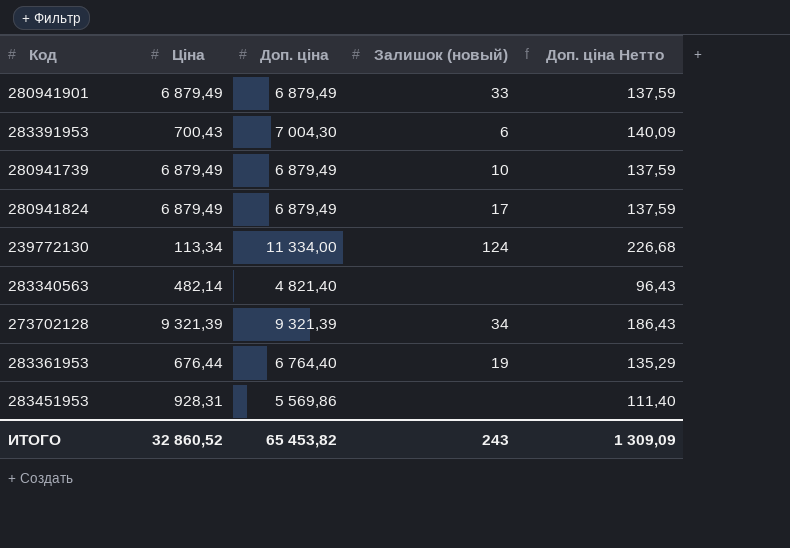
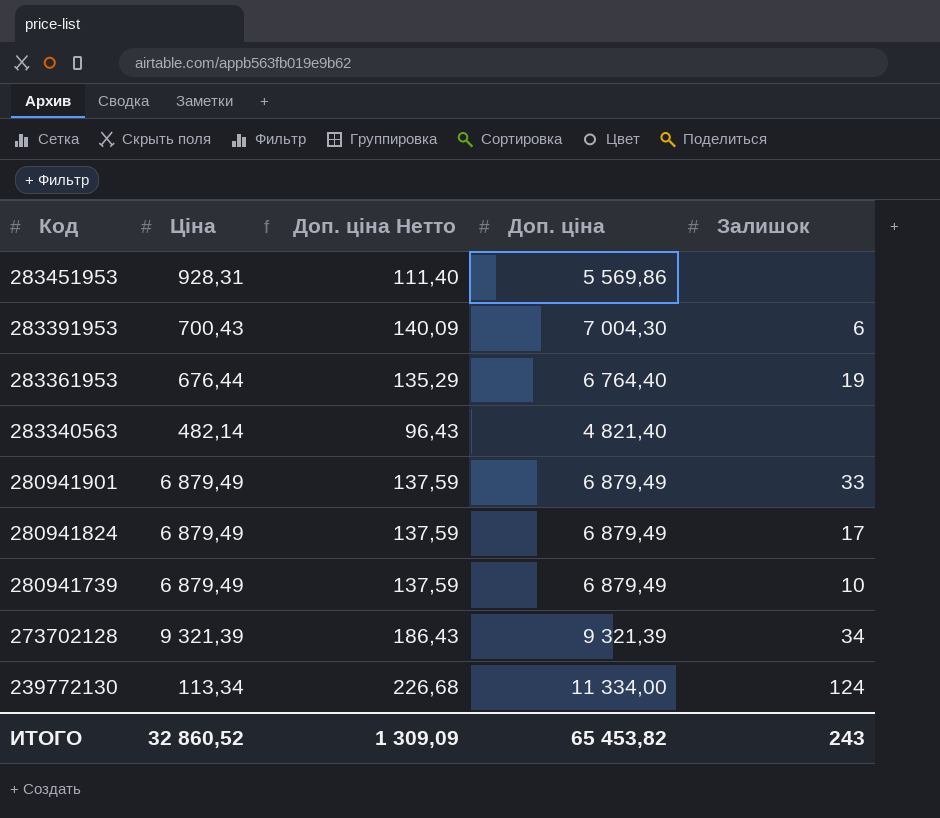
row order: none -> Код descending
column Доп. ціна Нетто | position: 5 -> 3
column name: Залишок (новый) -> Залишок

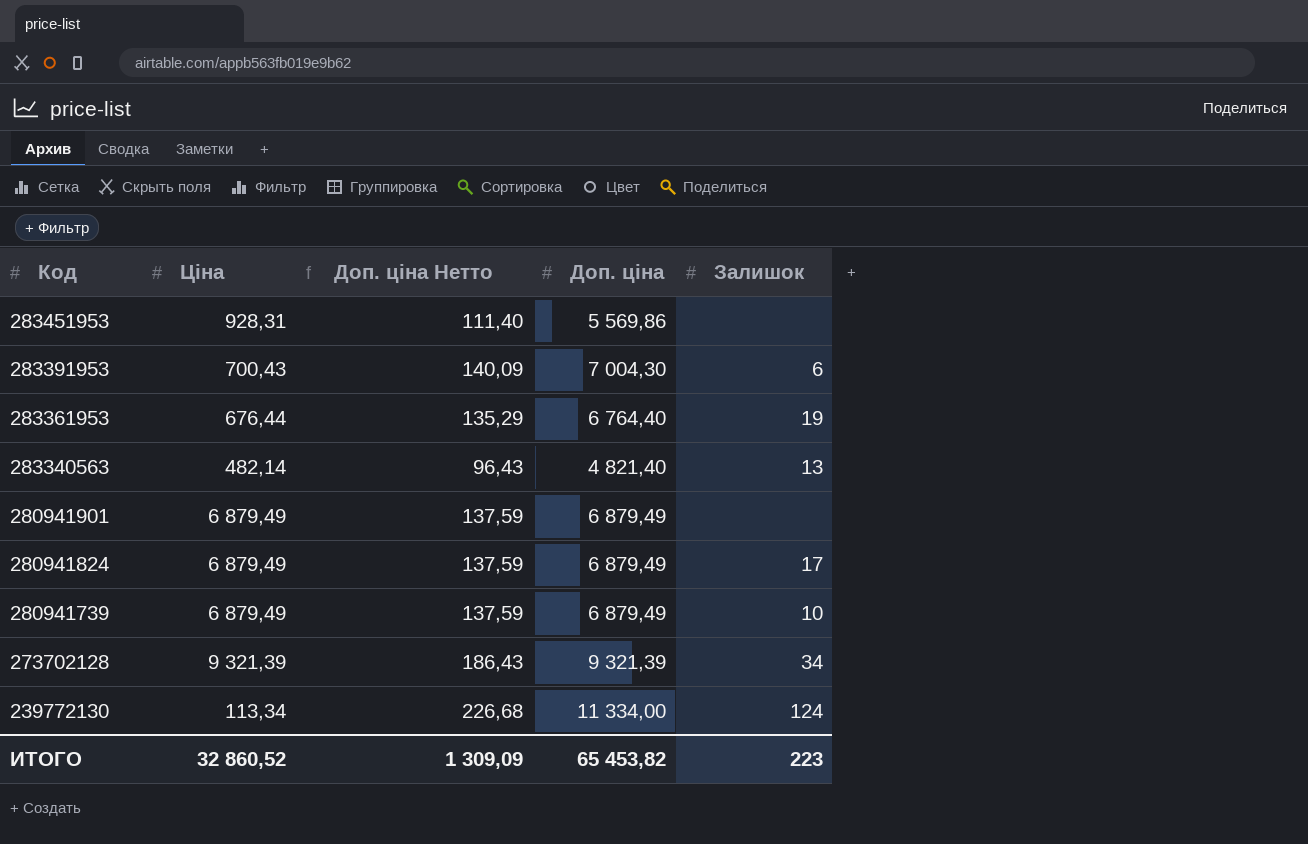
283340563 | Залишок: none -> 13
280941901 | Залишок: 33 -> none
ИТОГО | Залишок: 243 -> 223

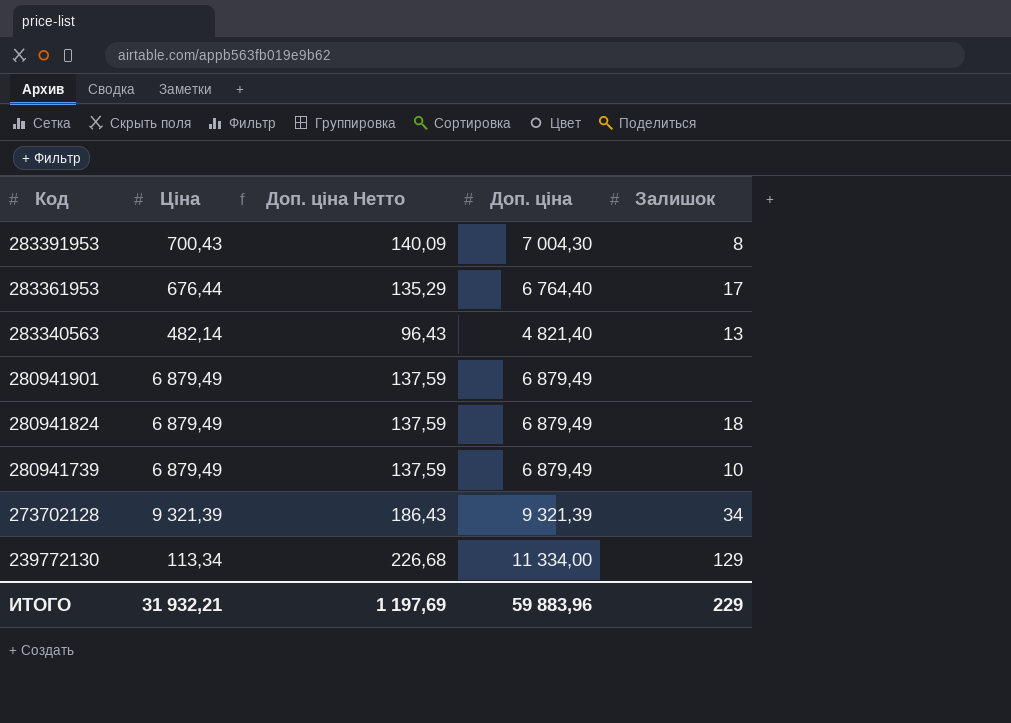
row 283451953: 928,31 | 111,40 | 5 569,86 | none -> none
283391953 | Залишок: 6 -> 8
283361953 | Залишок: 19 -> 17
280941824 | Залишок: 17 -> 18
239772130 | Залишок: 124 -> 129
ИТОГО | Ціна: 32 860,52 -> 31 932,21
ИТОГО | Доп. ціна Нетто: 1 309,09 -> 1 197,69
ИТОГО | Доп. ціна: 65 453,82 -> 59 883,96
ИТОГО | Залишок: 223 -> 229

